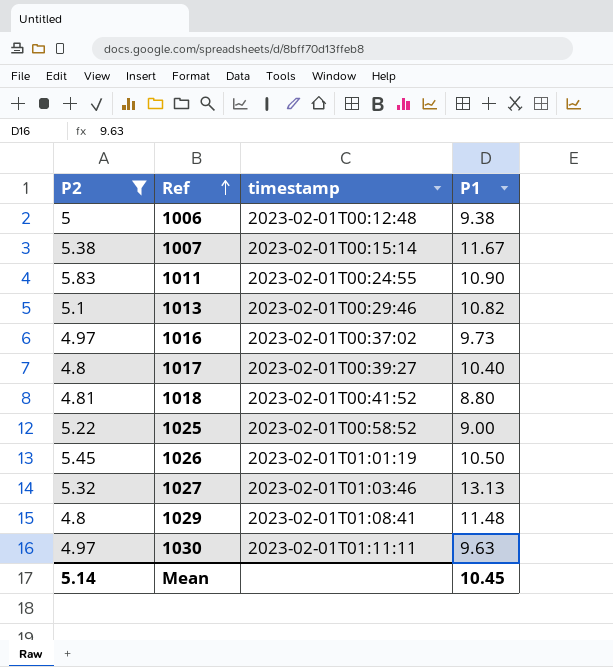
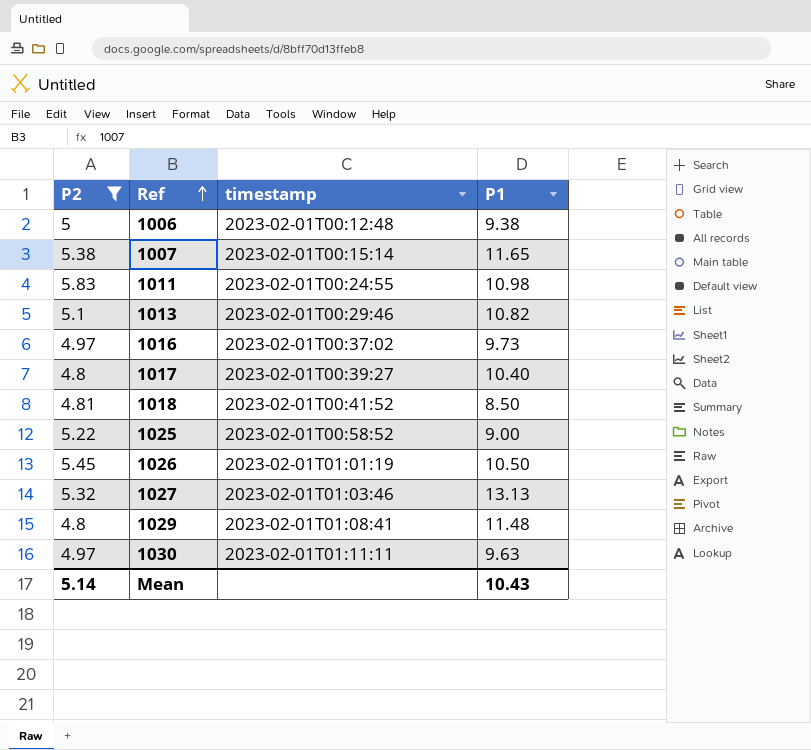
1007 | P1: 11.67 -> 11.65
1011 | P1: 10.90 -> 10.98
1018 | P1: 8.80 -> 8.50
Mean | P1: 10.45 -> 10.43

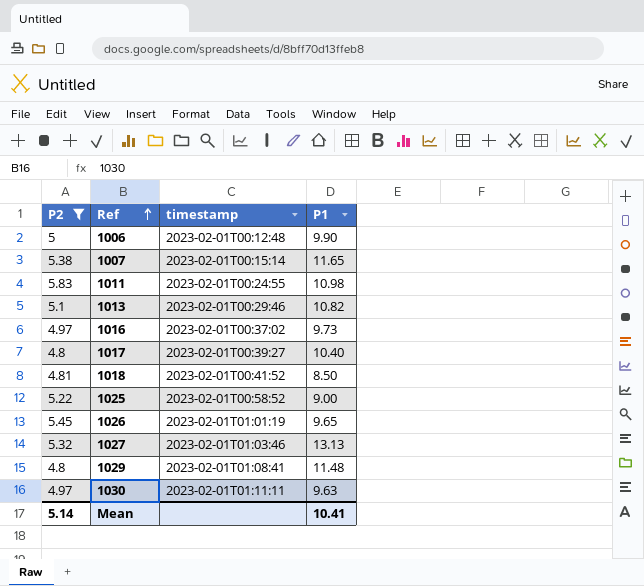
1006 | P1: 9.38 -> 9.90
1026 | P1: 10.50 -> 9.65
Mean | P1: 10.43 -> 10.41

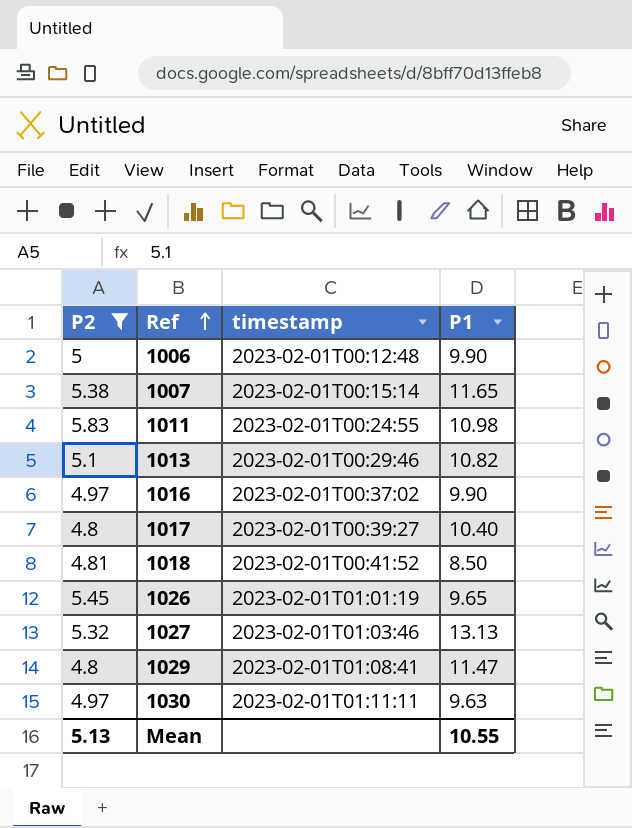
row 1025: 5.22 | 2023-02-01T00:58:52 | 9.00 -> none
1016 | P1: 9.73 -> 9.90
1029 | P1: 11.48 -> 11.47
Mean | P2: 5.14 -> 5.13
Mean | P1: 10.41 -> 10.55

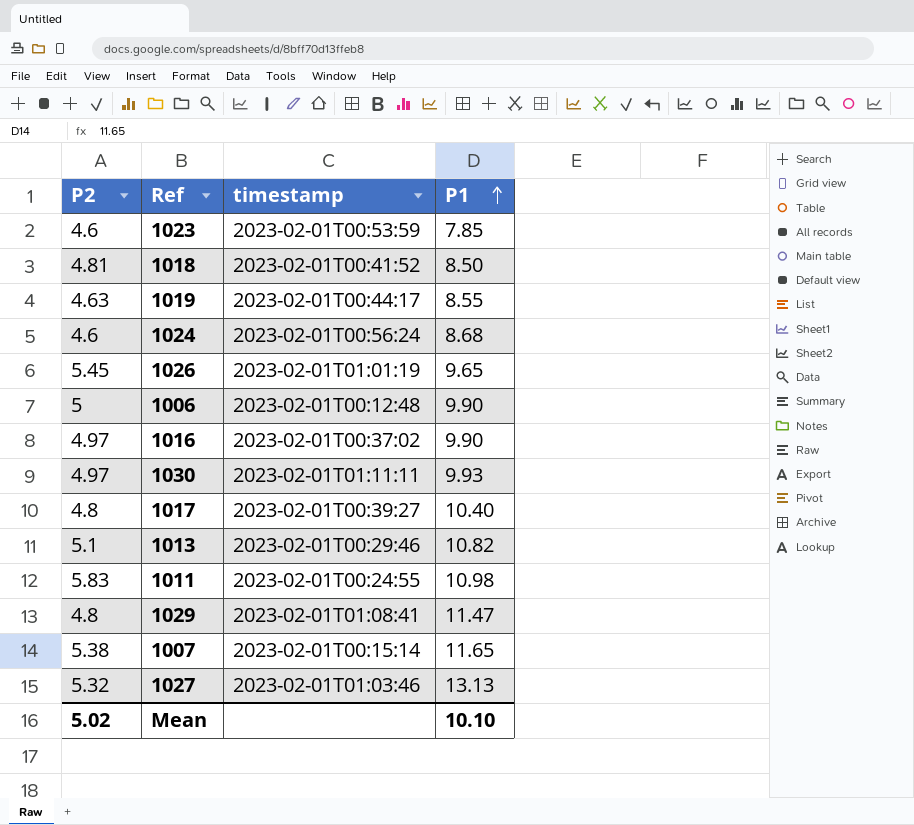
filter: P2 >= 4.8 -> none
row order: Ref ascending -> P1 ascending
1030 | P1: 9.63 -> 9.93
Mean | P2: 5.13 -> 5.02
Mean | P1: 10.55 -> 10.10

